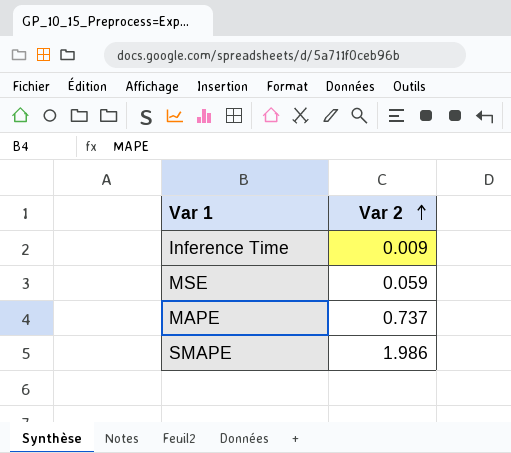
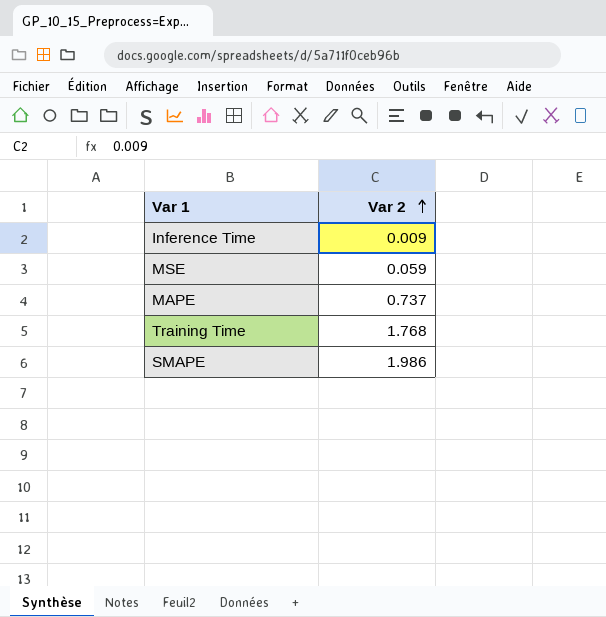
row Training Time: none -> 1.768

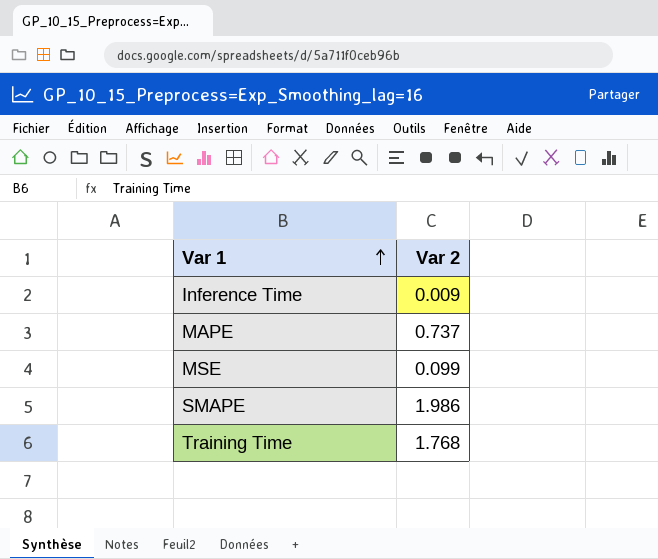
row order: Var 2 ascending -> Var 1 ascending
MSE | Var 2: 0.059 -> 0.099

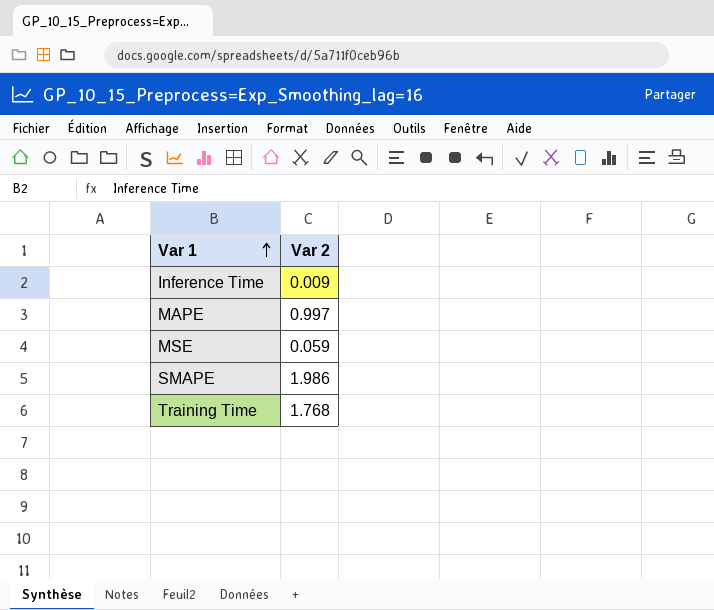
MAPE | Var 2: 0.737 -> 0.997
MSE | Var 2: 0.099 -> 0.059

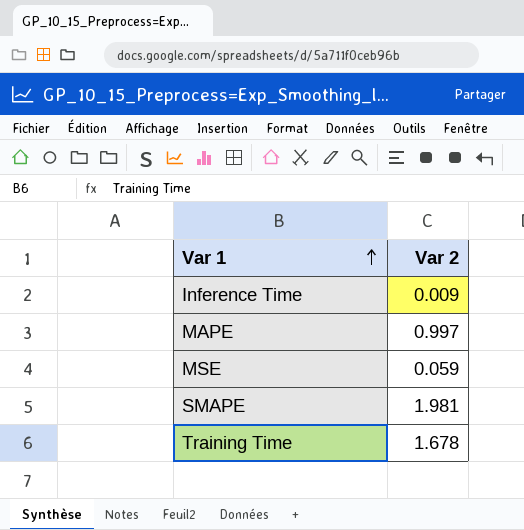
SMAPE | Var 2: 1.986 -> 1.981
Training Time | Var 2: 1.768 -> 1.678

